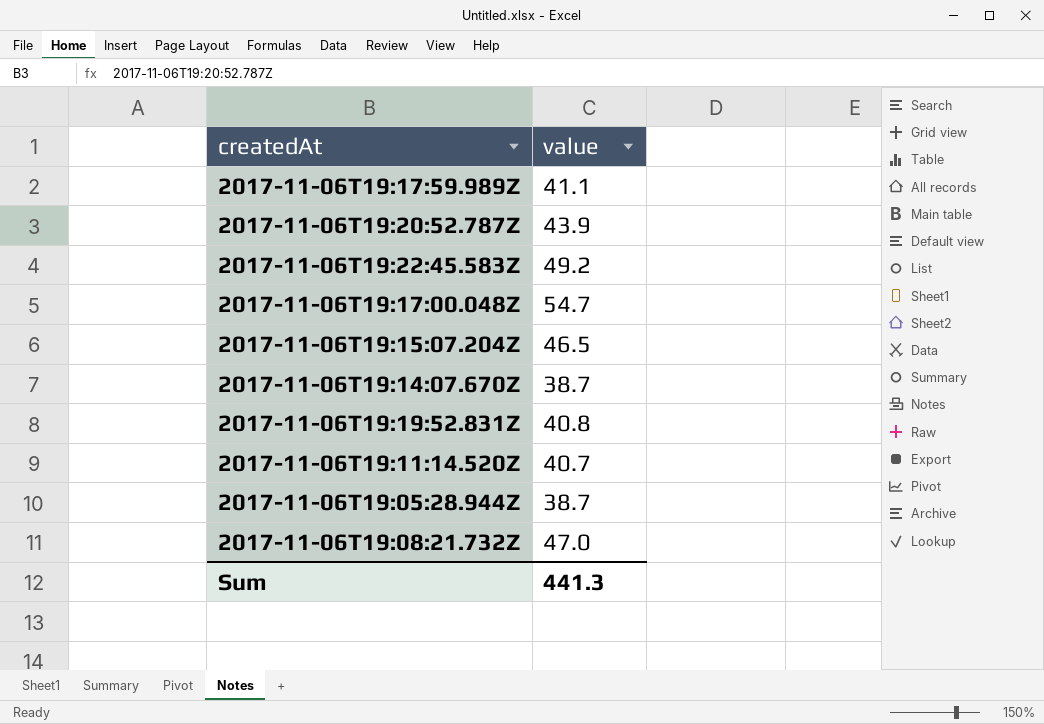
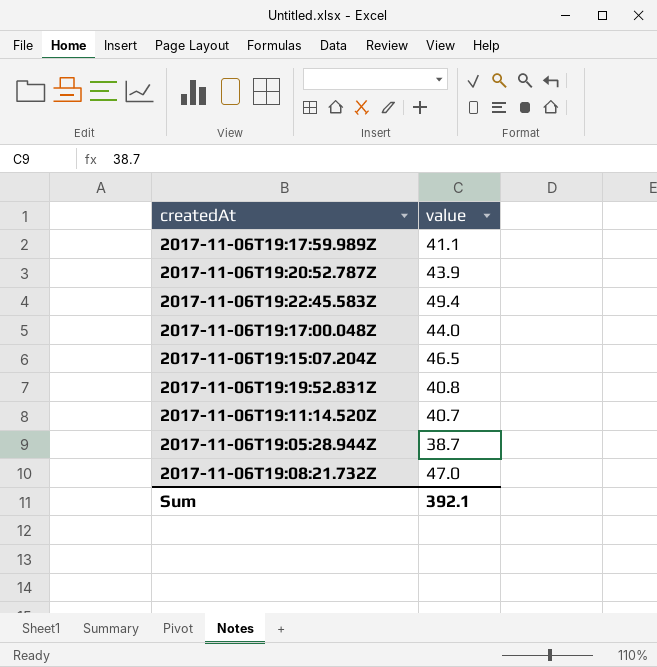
row 2017-11-06T19:14:07.670Z: 38.7 -> none
2017-11-06T19:22:45.583Z | value: 49.2 -> 49.4
2017-11-06T19:17:00.048Z | value: 54.7 -> 44.0
Sum | value: 441.3 -> 392.1

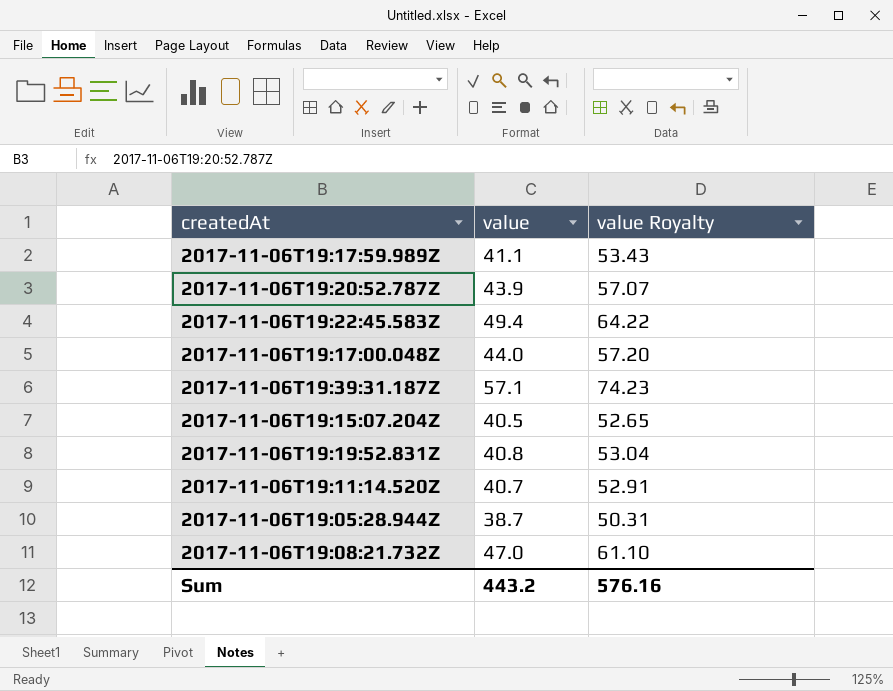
column value Royalty | formula: none -> [value] * 1.3
row 2017-11-06T19:39:31.187Z: none -> 57.1 | 74.23
2017-11-06T19:15:07.204Z | value: 46.5 -> 40.5
Sum | value: 392.1 -> 443.2

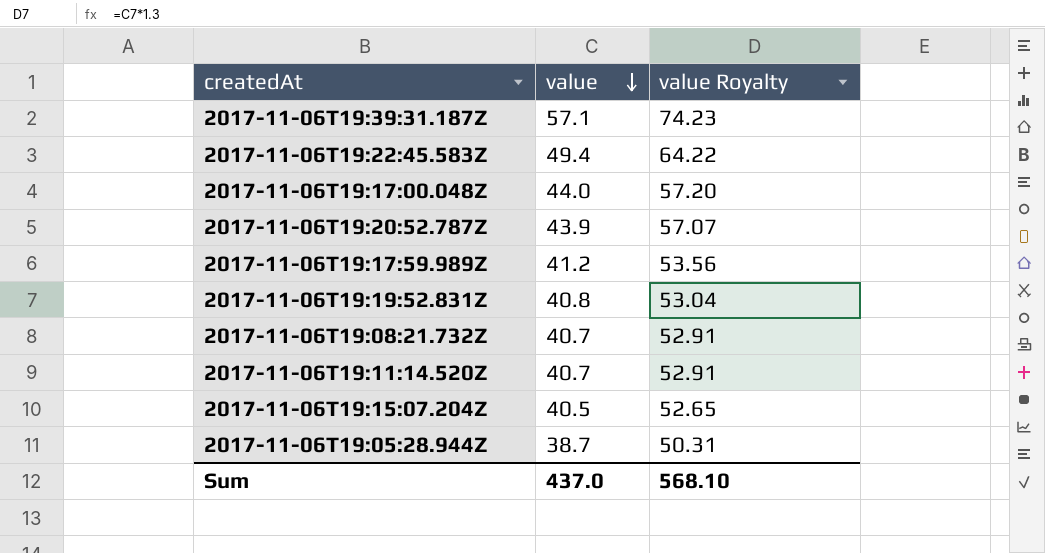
row order: none -> value descending
2017-11-06T19:17:59.989Z | value: 41.1 -> 41.2
2017-11-06T19:17:59.989Z | value Royalty: 53.43 -> 53.56
2017-11-06T19:08:21.732Z | value: 47.0 -> 40.7
2017-11-06T19:08:21.732Z | value Royalty: 61.10 -> 52.91
Sum | value: 443.2 -> 437.0
Sum | value Royalty: 576.16 -> 568.10

